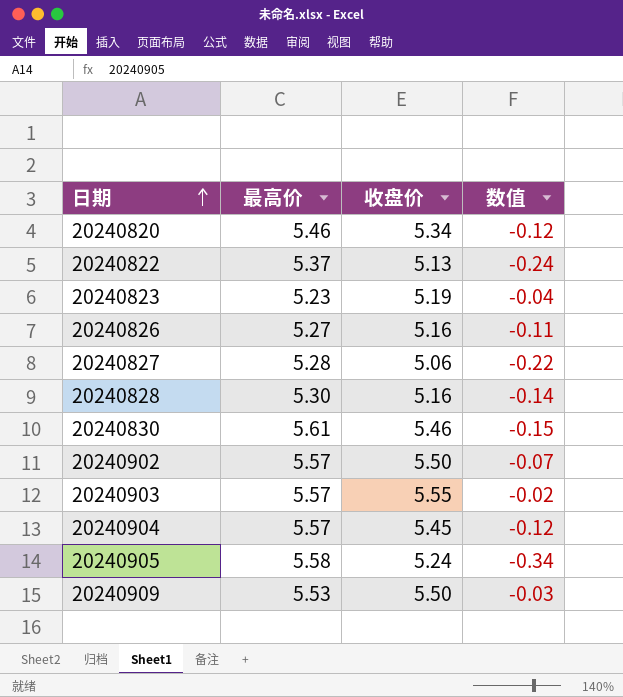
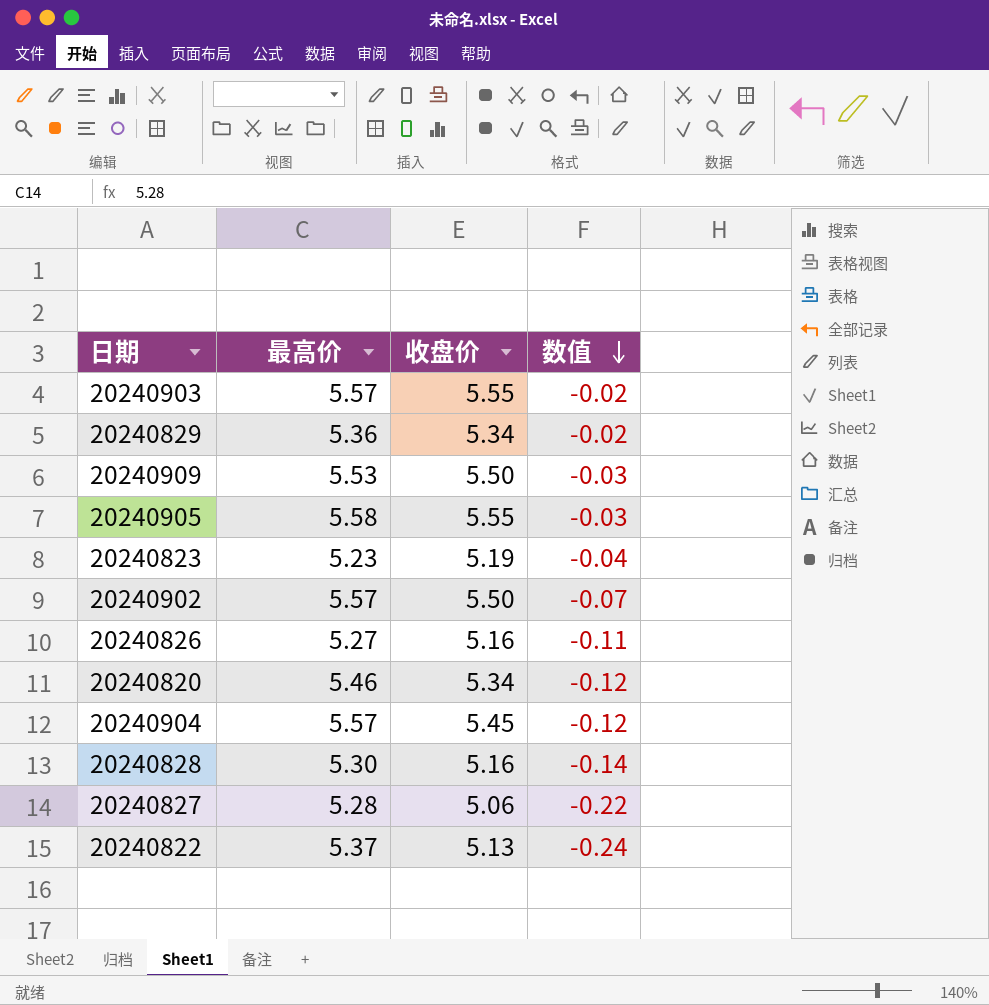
row order: 日期 ascending -> 数值 descending
row 20240830: 5.61 | 5.46 | -0.15 -> none
row 20240829: none -> 5.36 | 5.34 | -0.02
20240905 | 收盘价: 5.24 -> 5.55
20240905 | 数值: -0.34 -> -0.03

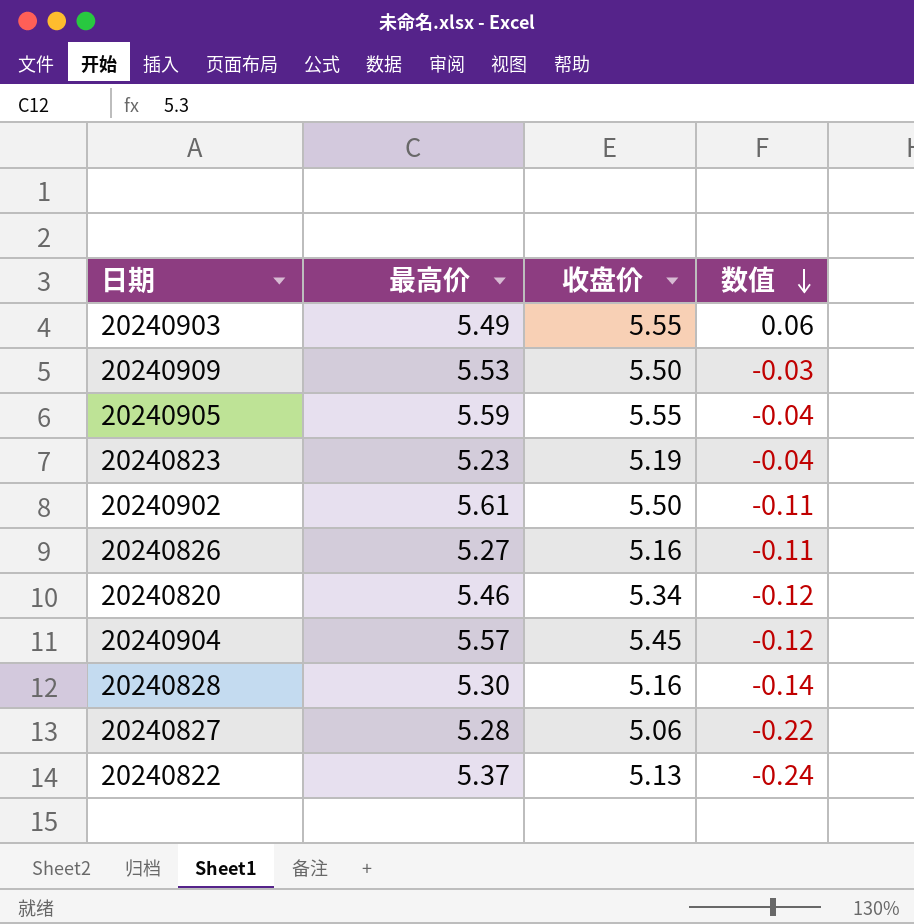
row 20240829: 5.36 | 5.34 | -0.02 -> none
20240903 | 最高价: 5.57 -> 5.49
20240903 | 数值: -0.02 -> 0.06
20240905 | 最高价: 5.58 -> 5.59
20240905 | 数值: -0.03 -> -0.04
20240902 | 最高价: 5.57 -> 5.61
20240902 | 数值: -0.07 -> -0.11

